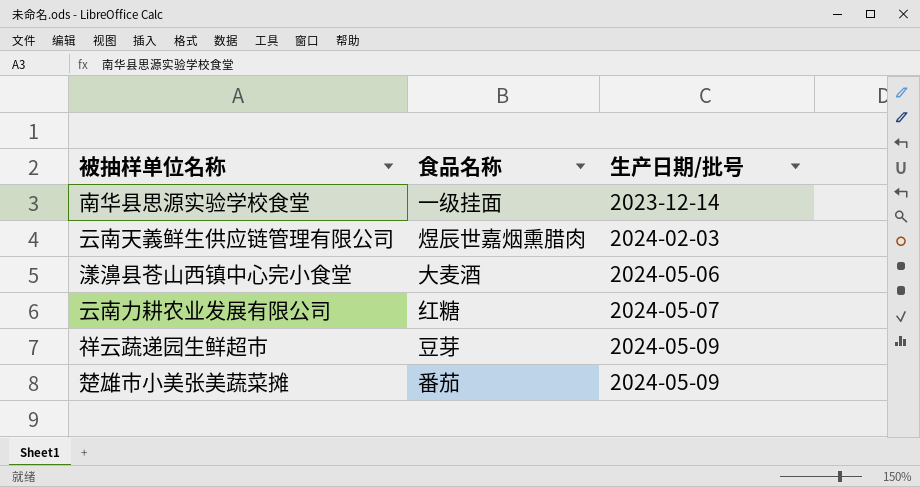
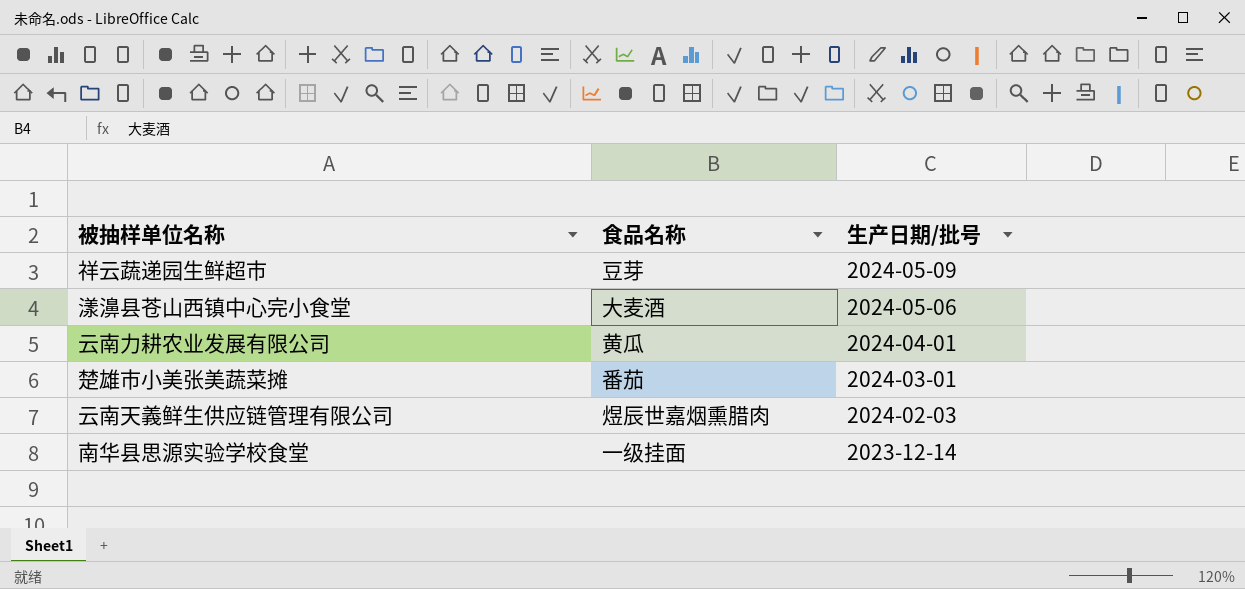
row order: 生产日期/批号 ascending -> 生产日期/批号 descending
云南力耕农业发展有限公司 | 食品名称: 红糖 -> 黄瓜
云南力耕农业发展有限公司 | 生产日期/批号: 2024-05-07 -> 2024-04-01
楚雄市小美张美蔬菜摊 | 生产日期/批号: 2024-05-09 -> 2024-03-01

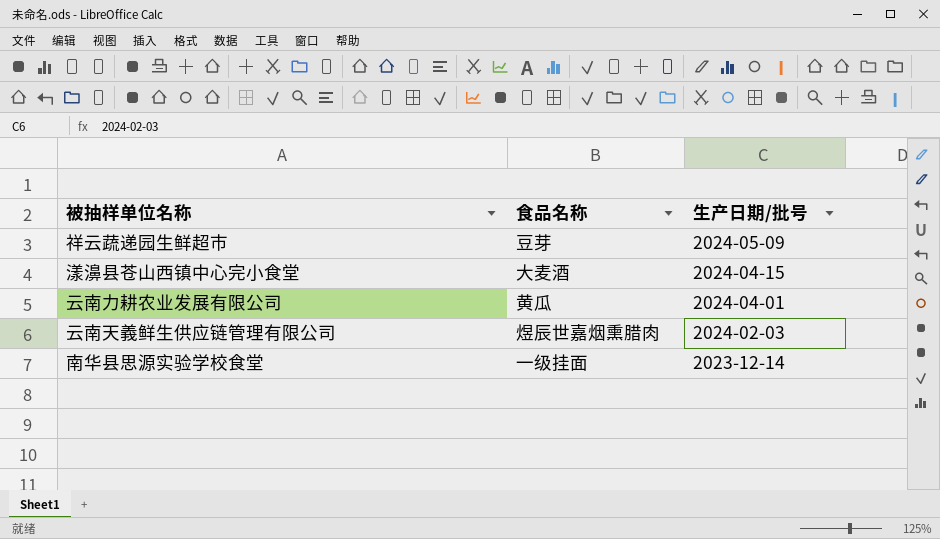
row 楚雄市小美张美蔬菜摊: 番茄 | 2024-03-01 -> none
漾濞县苍山西镇中心完小食堂 | 生产日期/批号: 2024-05-06 -> 2024-04-15

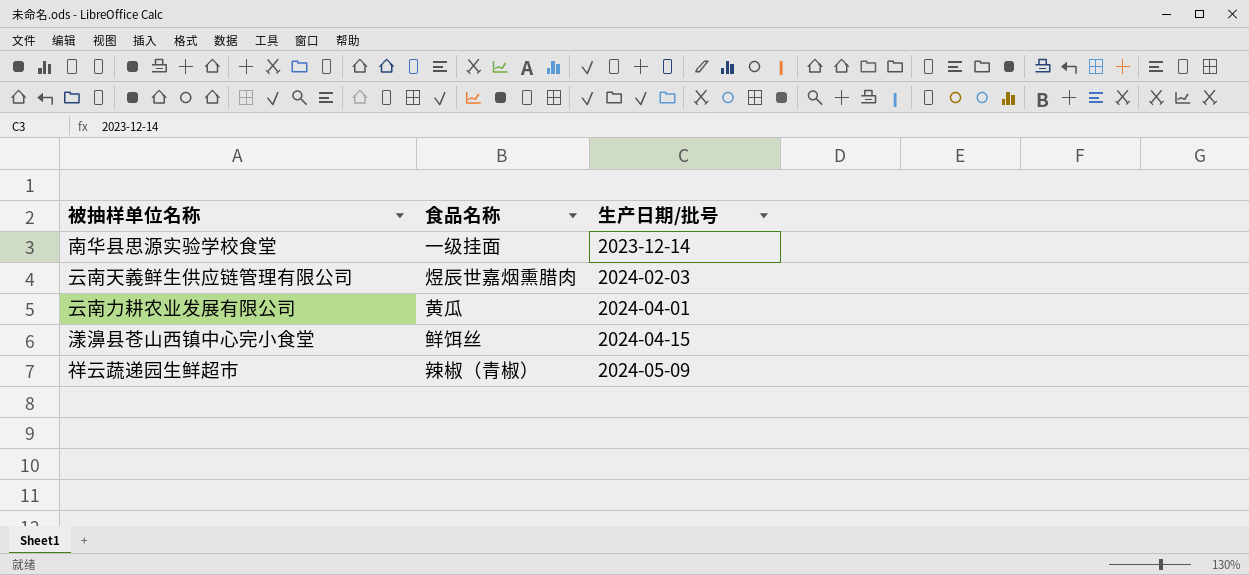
row order: 生产日期/批号 descending -> 生产日期/批号 ascending
漾濞县苍山西镇中心完小食堂 | 食品名称: 大麦酒 -> 鲜饵丝
祥云蔬递园生鲜超市 | 食品名称: 豆芽 -> 辣椒（青椒）

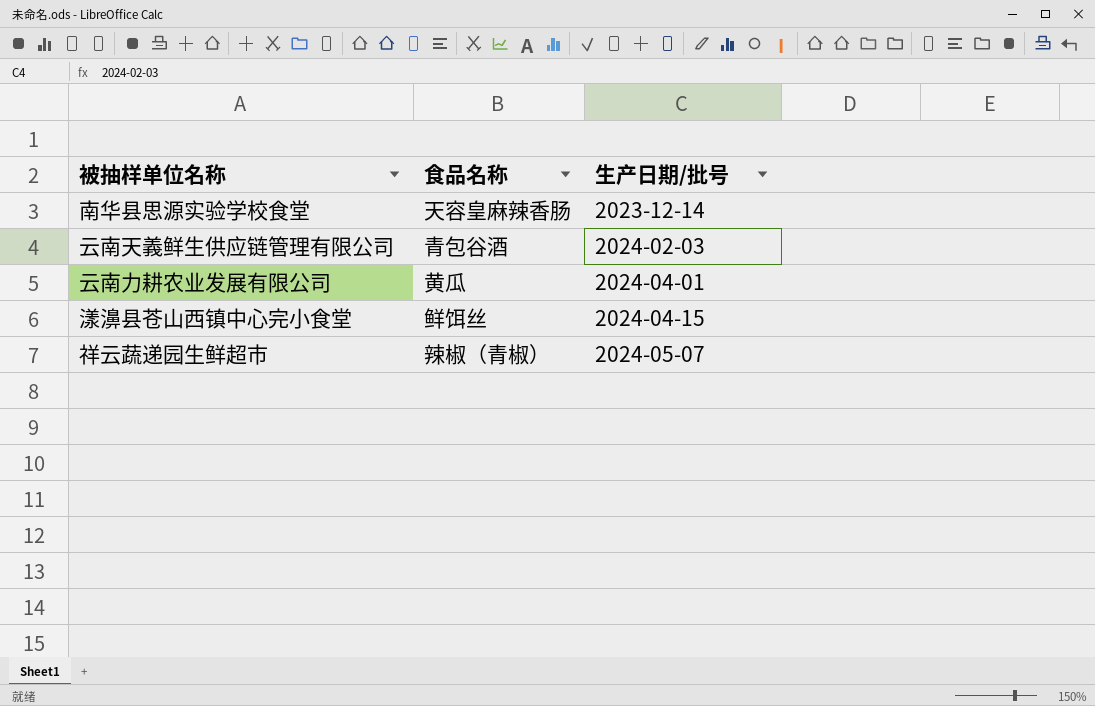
南华县思源实验学校食堂 | 食品名称: 一级挂面 -> 天容皇麻辣香肠
云南天義鲜生供应链管理有限公司 | 食品名称: 煜辰世嘉烟熏腊肉 -> 青包谷酒
祥云蔬递园生鲜超市 | 生产日期/批号: 2024-05-09 -> 2024-05-07

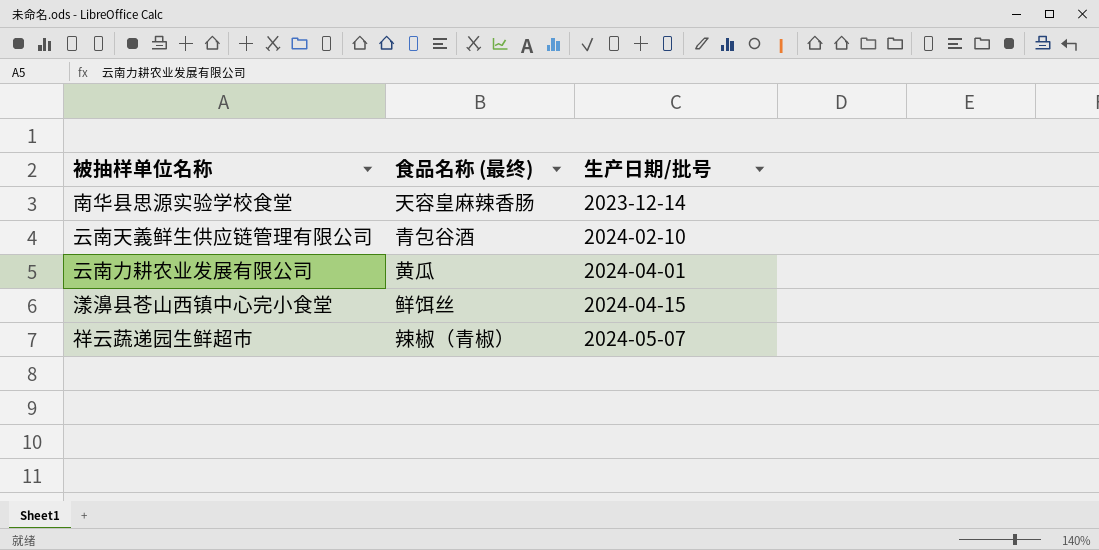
column name: 食品名称 -> 食品名称 (最终)
云南天義鲜生供应链管理有限公司 | 生产日期/批号: 2024-02-03 -> 2024-02-10

